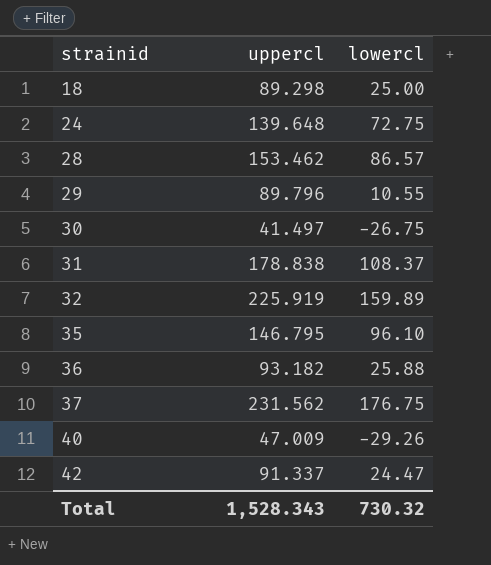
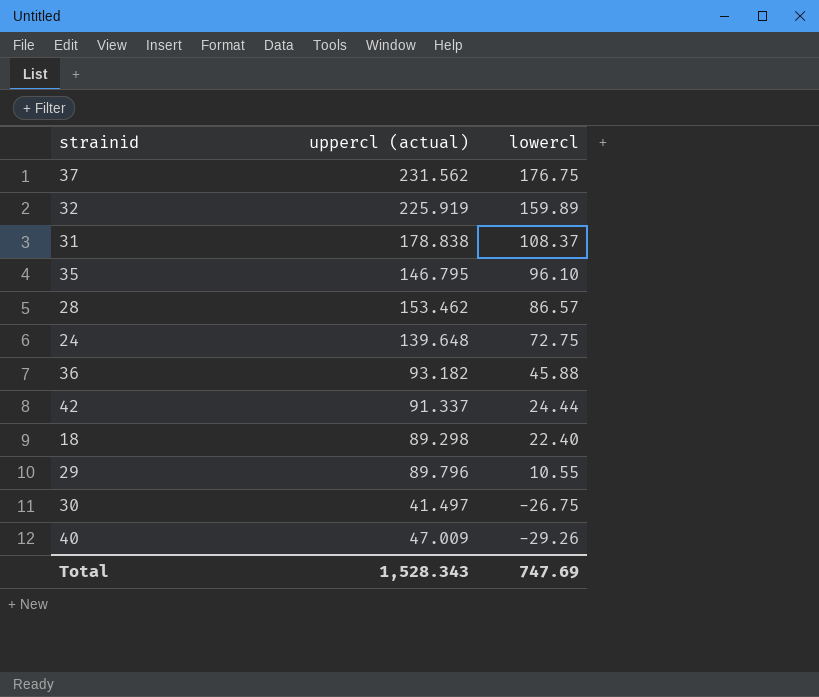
row order: strainid ascending -> lowercl descending
column name: uppercl -> uppercl (actual)
36 | lowercl: 25.88 -> 45.88
42 | lowercl: 24.47 -> 24.44
18 | lowercl: 25.00 -> 22.40
Total | lowercl: 730.32 -> 747.69

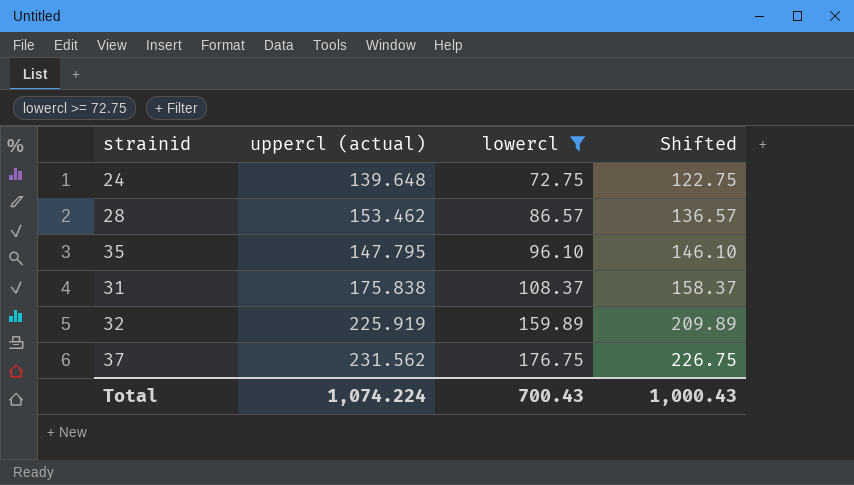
filter: none -> lowercl >= 72.75
row order: lowercl descending -> lowercl ascending
column Shifted | formula: none -> [lowercl] + 50
35 | uppercl (actual): 146.795 -> 147.795
31 | uppercl (actual): 178.838 -> 175.838
Total | uppercl (actual): 1,528.343 -> 1,074.224
Total | lowercl: 747.69 -> 700.43

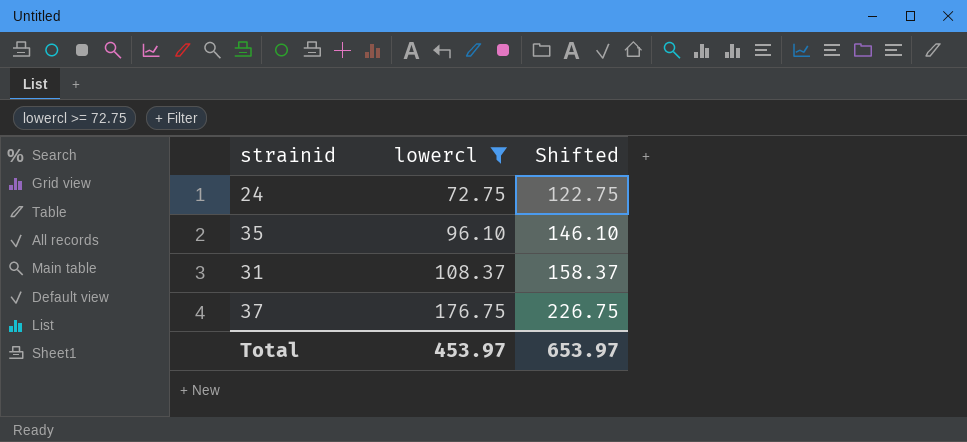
column uppercl (actual) | position: 2 -> none
row 28: 153.462 | 86.57 | 136.57 -> none
row 32: 225.919 | 159.89 | 209.89 -> none
Total | lowercl: 700.43 -> 453.97
Total | Shifted: 1,000.43 -> 653.97

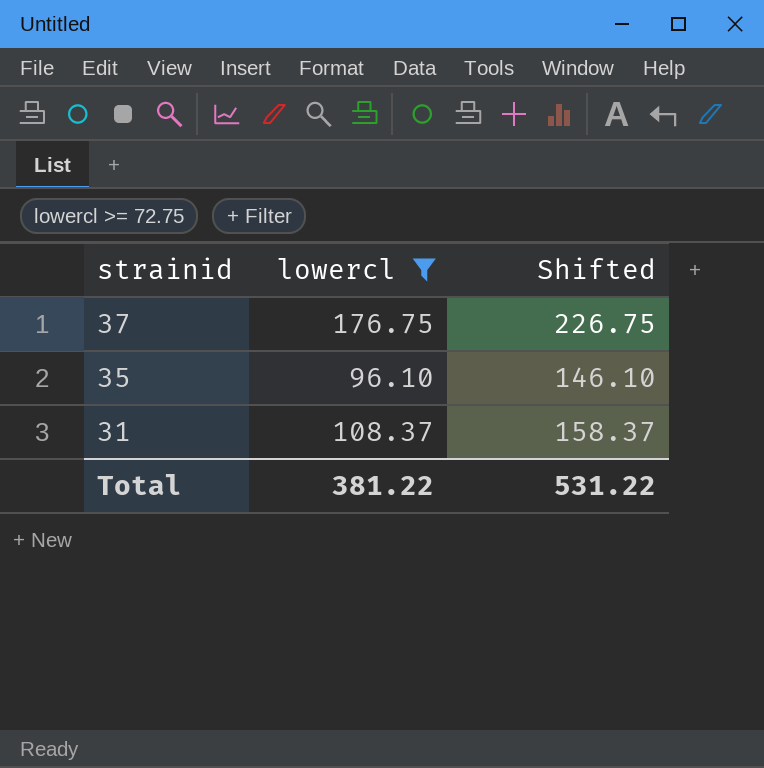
row order: lowercl ascending -> strainid descending
row 24: 72.75 | 122.75 -> none
Total | lowercl: 453.97 -> 381.22
Total | Shifted: 653.97 -> 531.22

